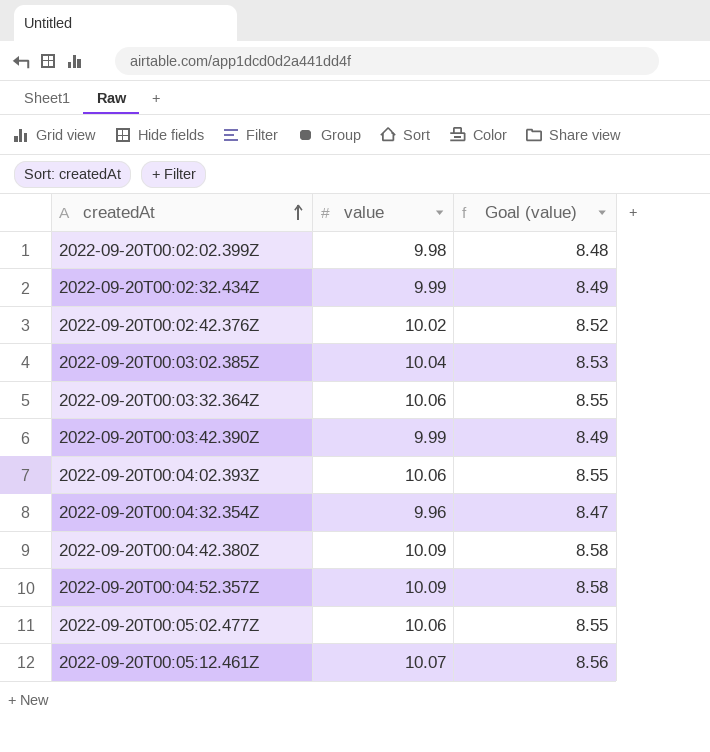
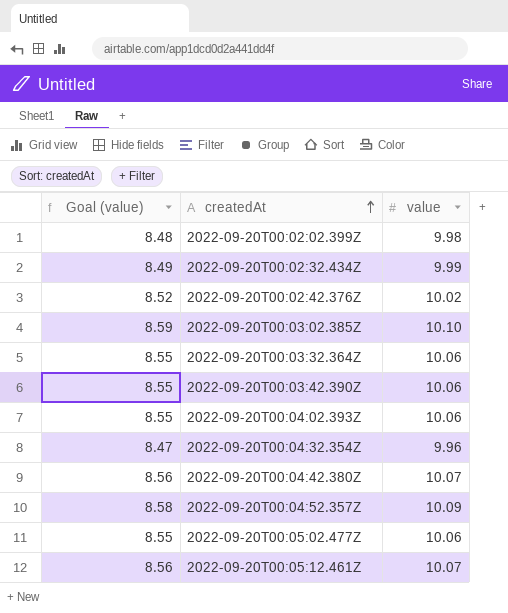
column Goal (value) | position: 3 -> 1
2022-09-20T00:03:02.385Z | Goal (value): 8.53 -> 8.59
2022-09-20T00:03:02.385Z | value: 10.04 -> 10.10
2022-09-20T00:03:42.390Z | Goal (value): 8.49 -> 8.55
2022-09-20T00:03:42.390Z | value: 9.99 -> 10.06
2022-09-20T00:04:42.380Z | Goal (value): 8.58 -> 8.56
2022-09-20T00:04:42.380Z | value: 10.09 -> 10.07

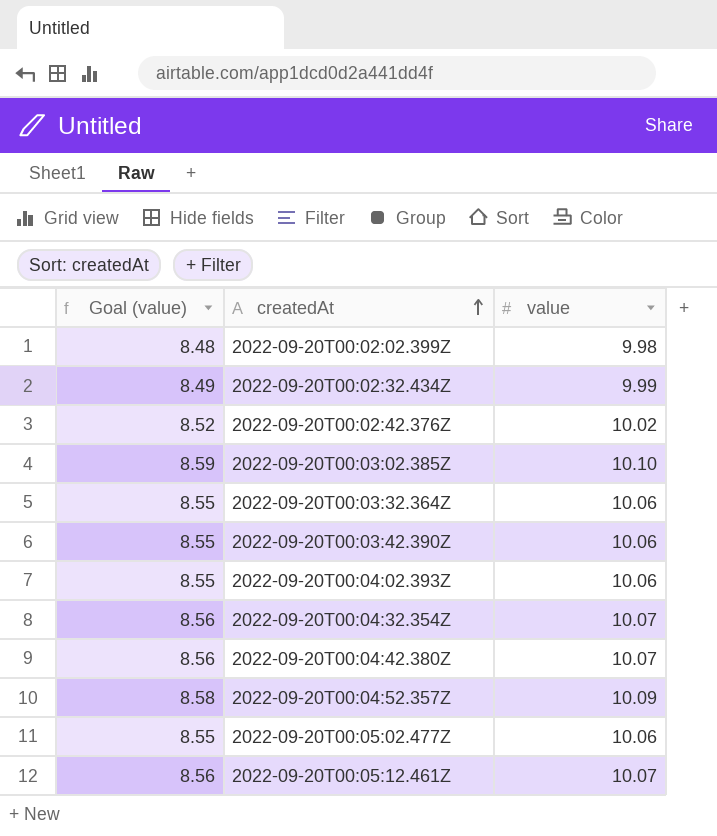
2022-09-20T00:04:32.354Z | Goal (value): 8.47 -> 8.56
2022-09-20T00:04:32.354Z | value: 9.96 -> 10.07

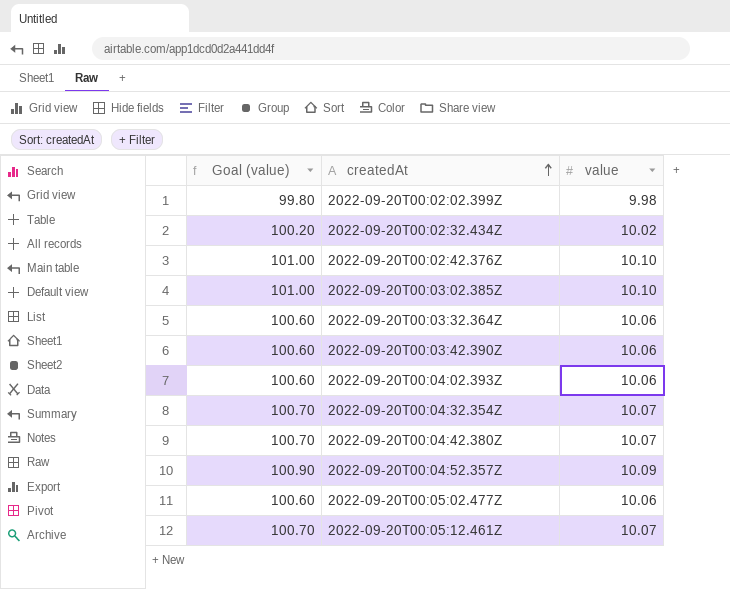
column Goal (value) | formula: [value] * 0.85 -> [value] * 10
2022-09-20T00:02:32.434Z | value: 9.99 -> 10.02
2022-09-20T00:02:42.376Z | value: 10.02 -> 10.10

